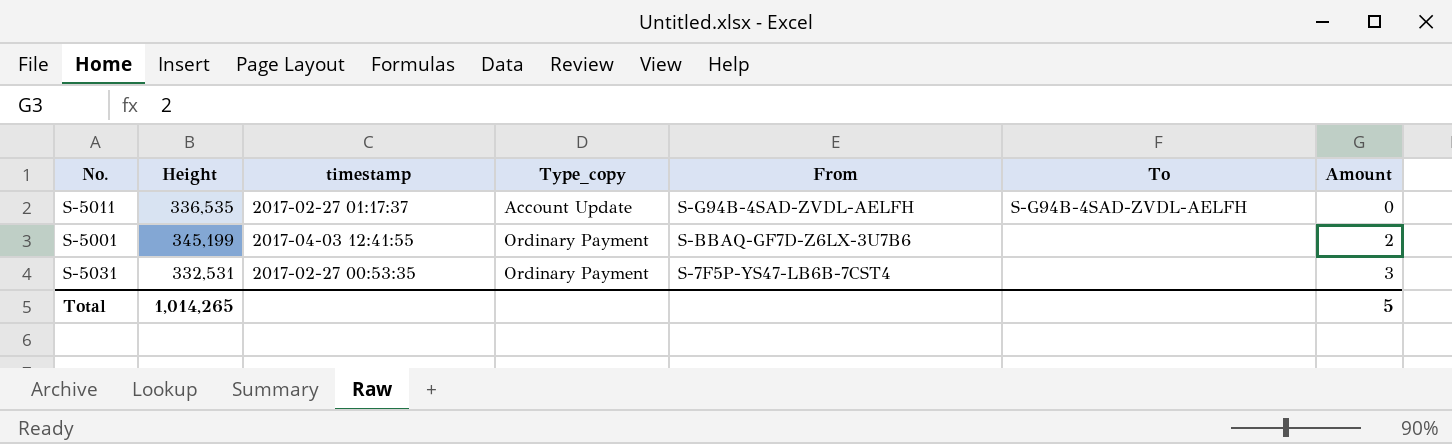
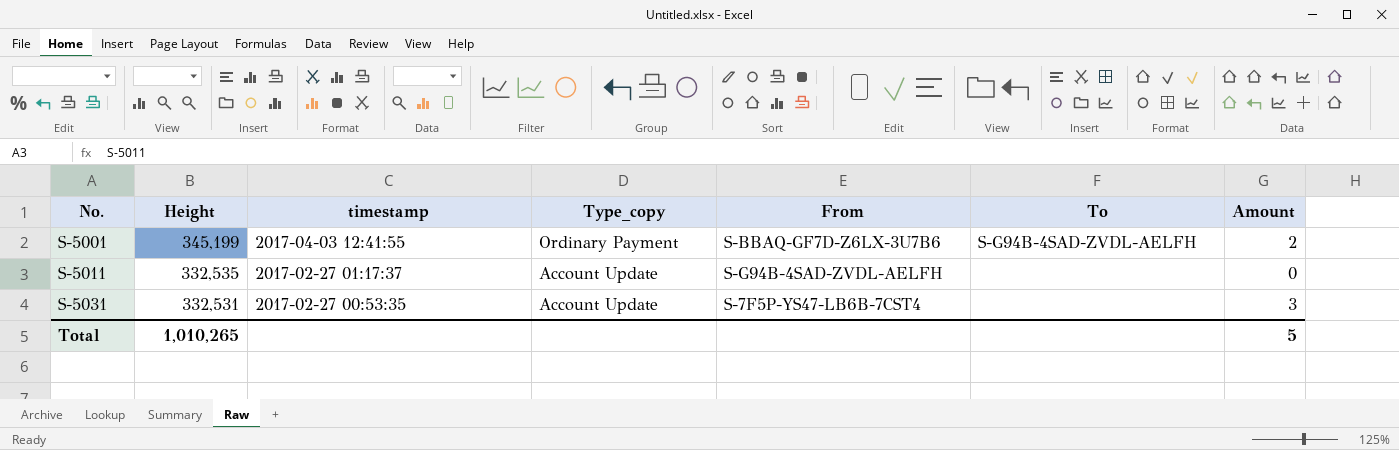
row order: Type_copy ascending -> No. ascending
S-5001 | To: none -> S-G94B-4SAD-ZVDL-AELFH
S-5011 | Height: 336,535 -> 332,535
S-5011 | To: S-G94B-4SAD-ZVDL-AELFH -> none
S-5031 | Type_copy: Ordinary Payment -> Account Update
Total | Height: 1,014,265 -> 1,010,265

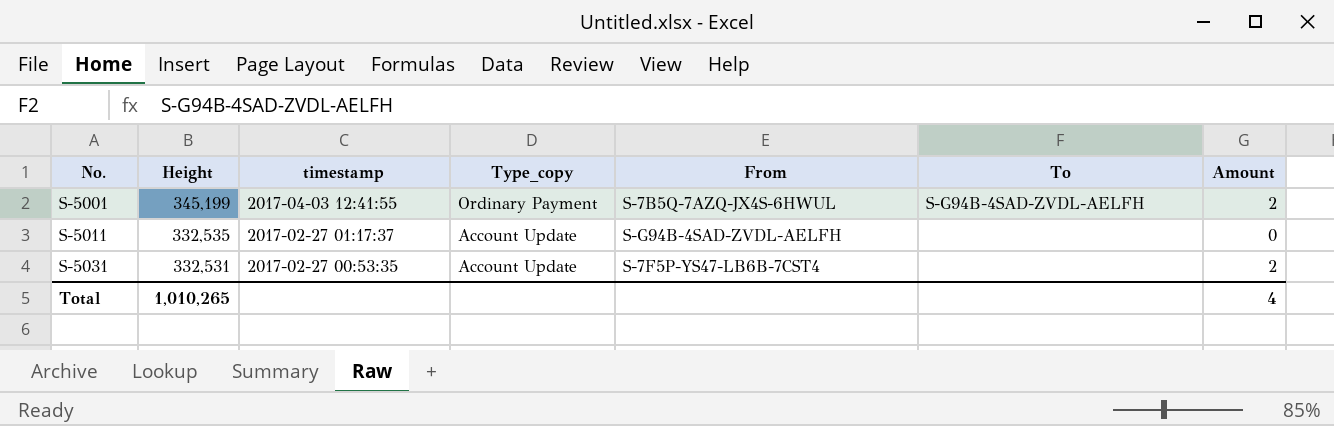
S-5001 | From: S-BBAQ-GF7D-Z6LX-3U7B6 -> S-7B5Q-7AZQ-JX4S-6HWUL
S-5031 | Amount: 3 -> 2
Total | Amount: 5 -> 4

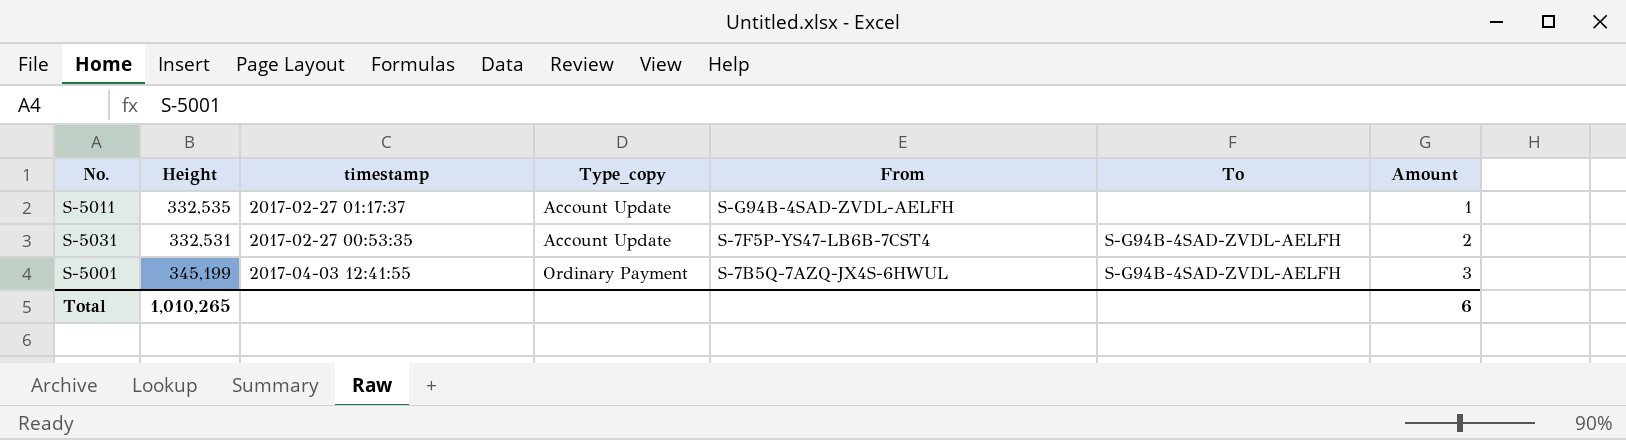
row order: No. ascending -> Type_copy ascending
S-5011 | Amount: 0 -> 1
S-5031 | To: none -> S-G94B-4SAD-ZVDL-AELFH
S-5001 | Amount: 2 -> 3
Total | Amount: 4 -> 6

